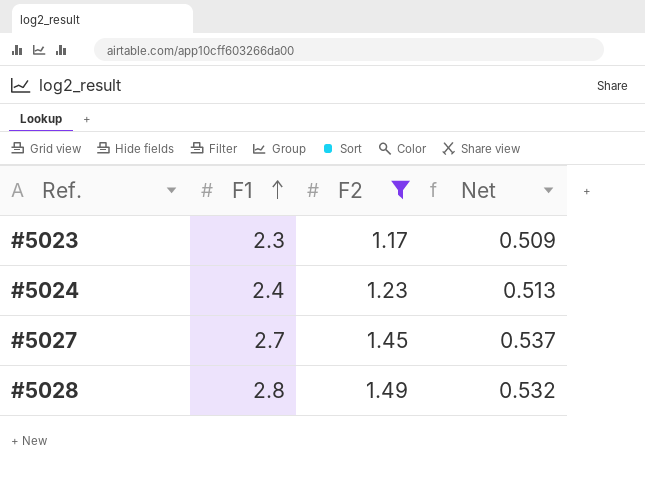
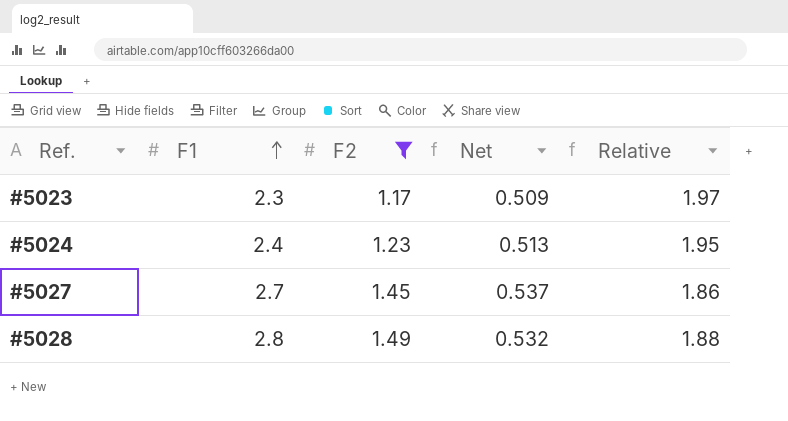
column Relative | formula: none -> [F1] / [F2]

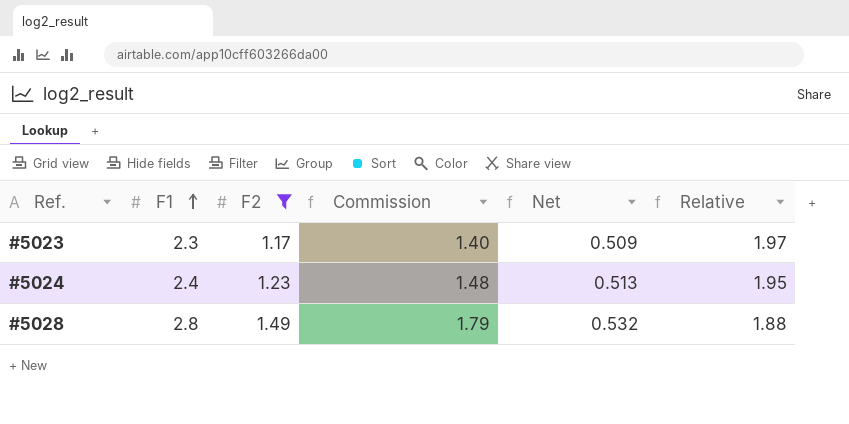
column Commission | formula: none -> [F2] * 1.2
row #5027: 2.7 | 1.45 | 0.537 | 1.86 -> none

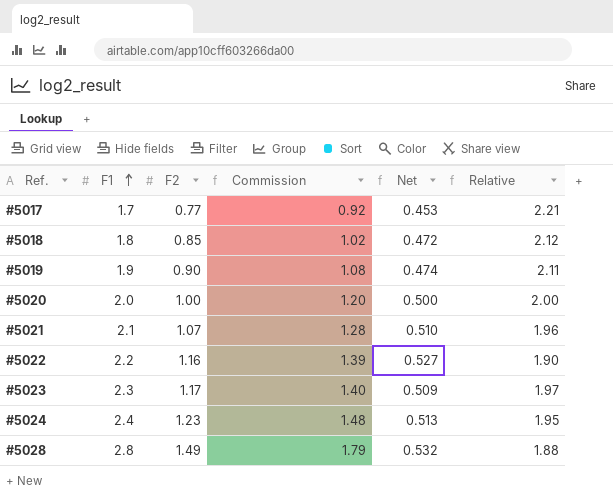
filter: F2 >= 1.17 -> none

